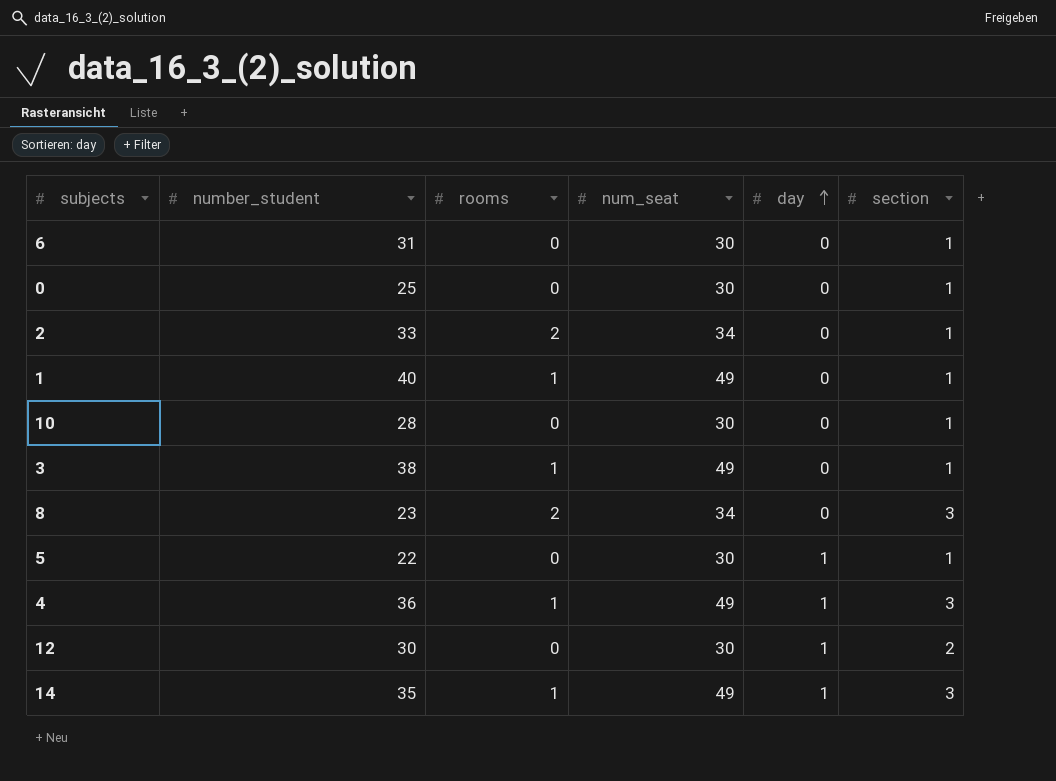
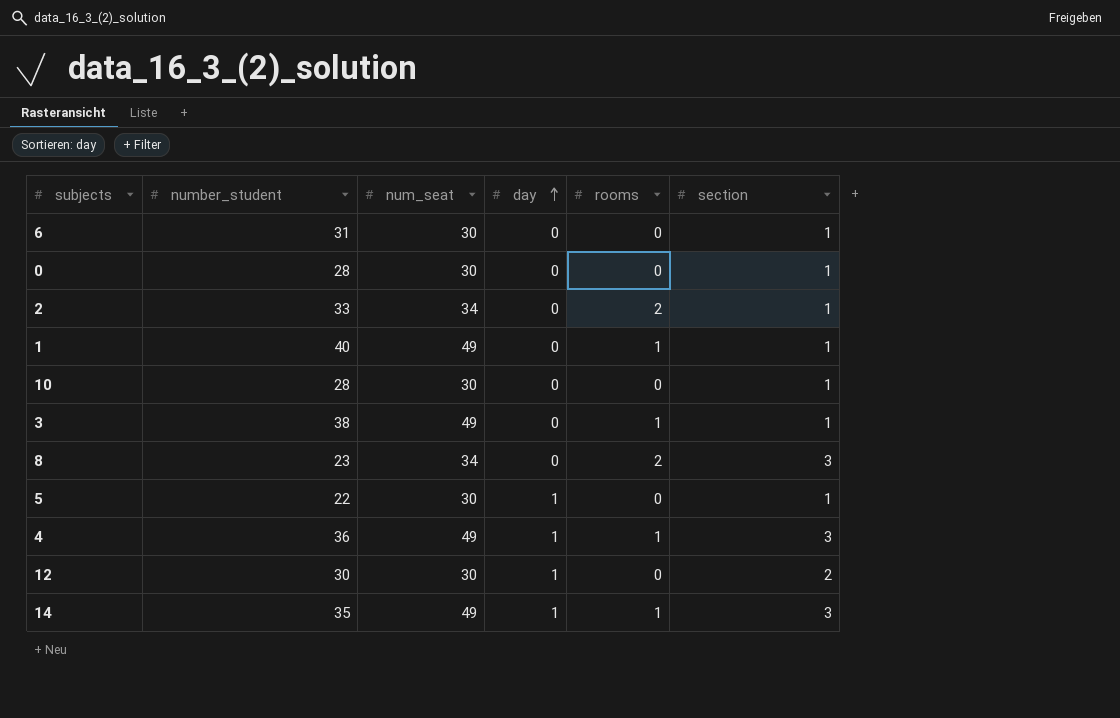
column rooms | position: 3 -> 5
0 | number_student: 25 -> 28

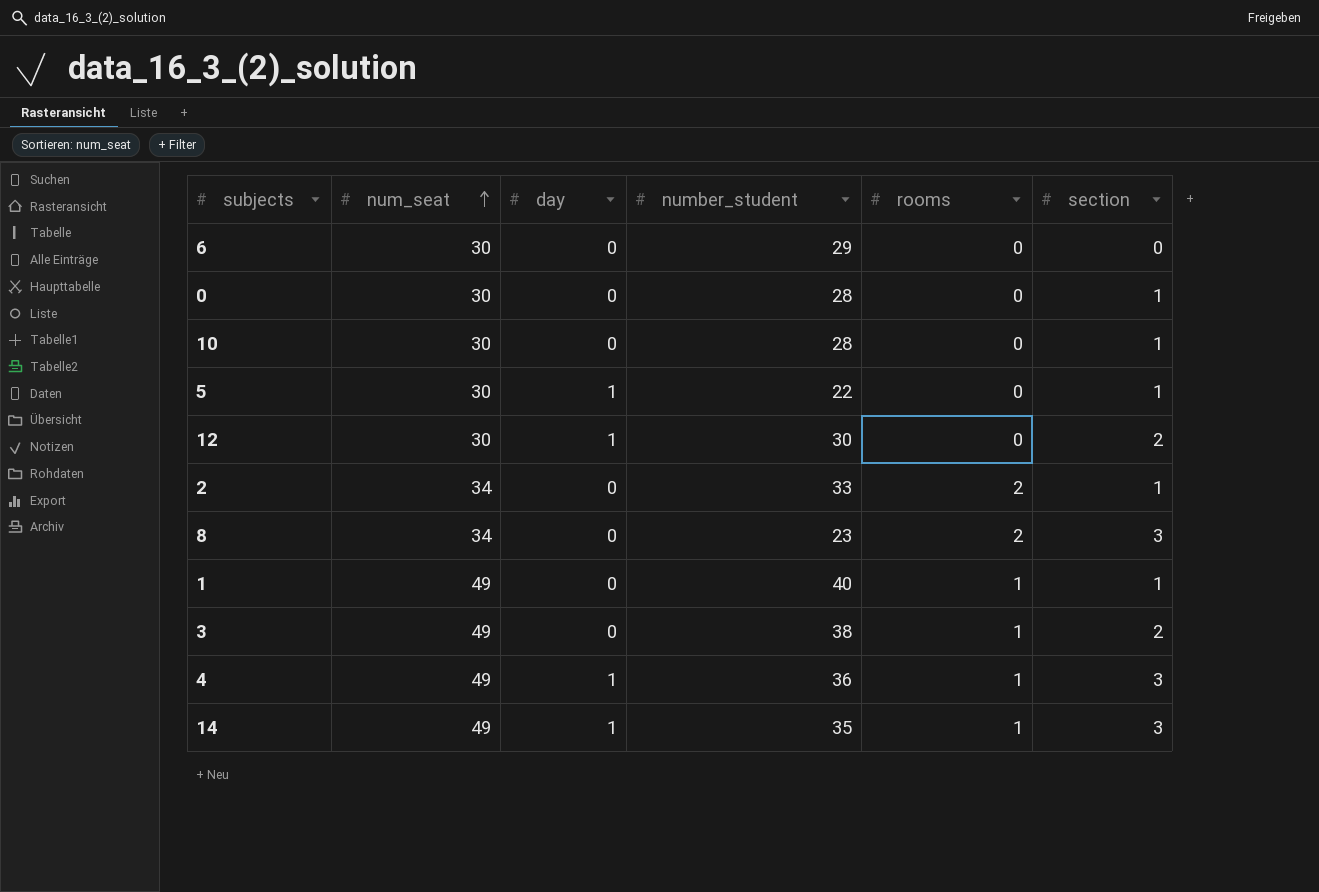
row order: day ascending -> num_seat ascending
column number_student | position: 2 -> 4
6 | number_student: 31 -> 29
6 | section: 1 -> 0
3 | section: 1 -> 2

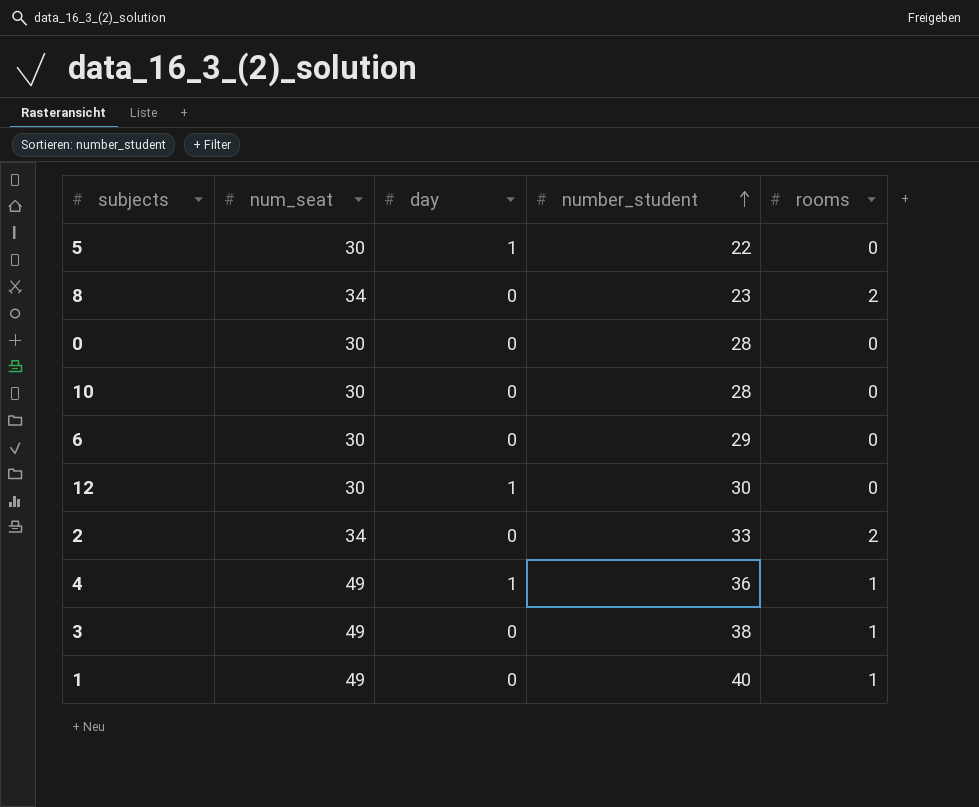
row order: num_seat ascending -> number_student ascending
column section | position: 6 -> none
row 14: 49 | 1 | 35 | 1 | 3 -> none

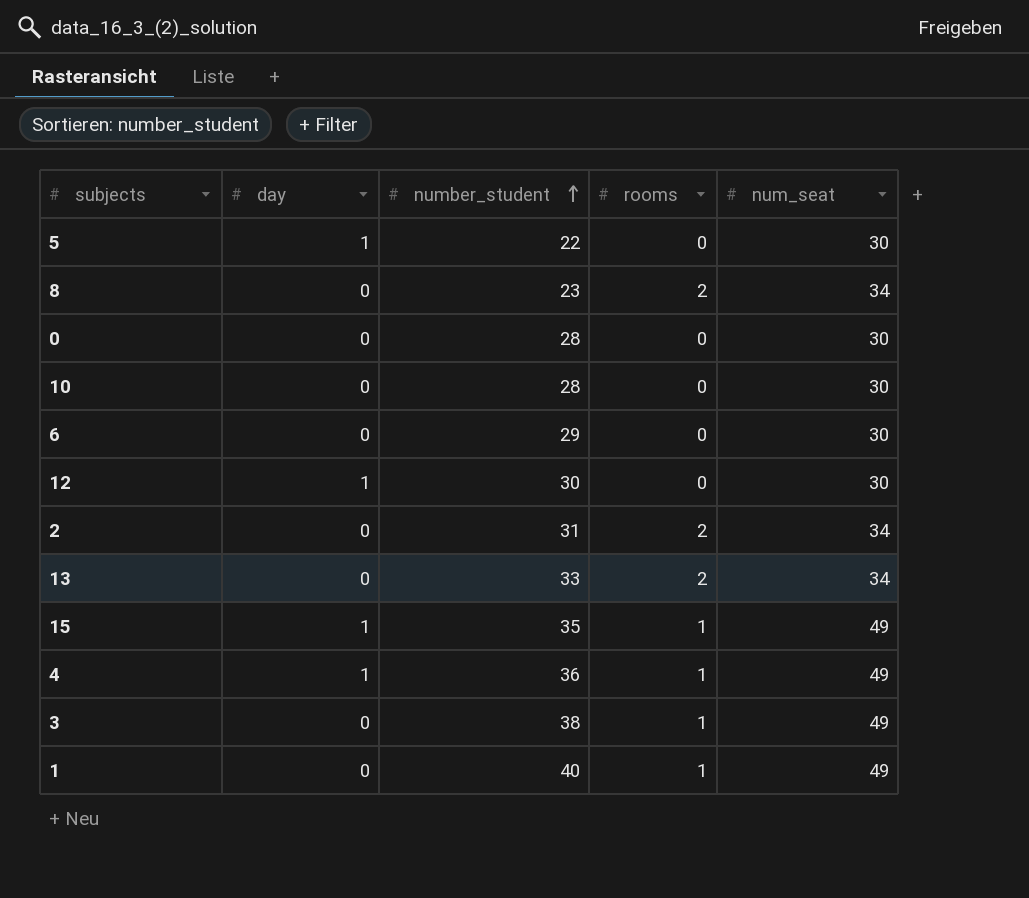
column num_seat | position: 2 -> 5
2 | number_student: 33 -> 31
row 13: none -> 0 | 33 | 2 | 34
row 15: none -> 1 | 35 | 1 | 49

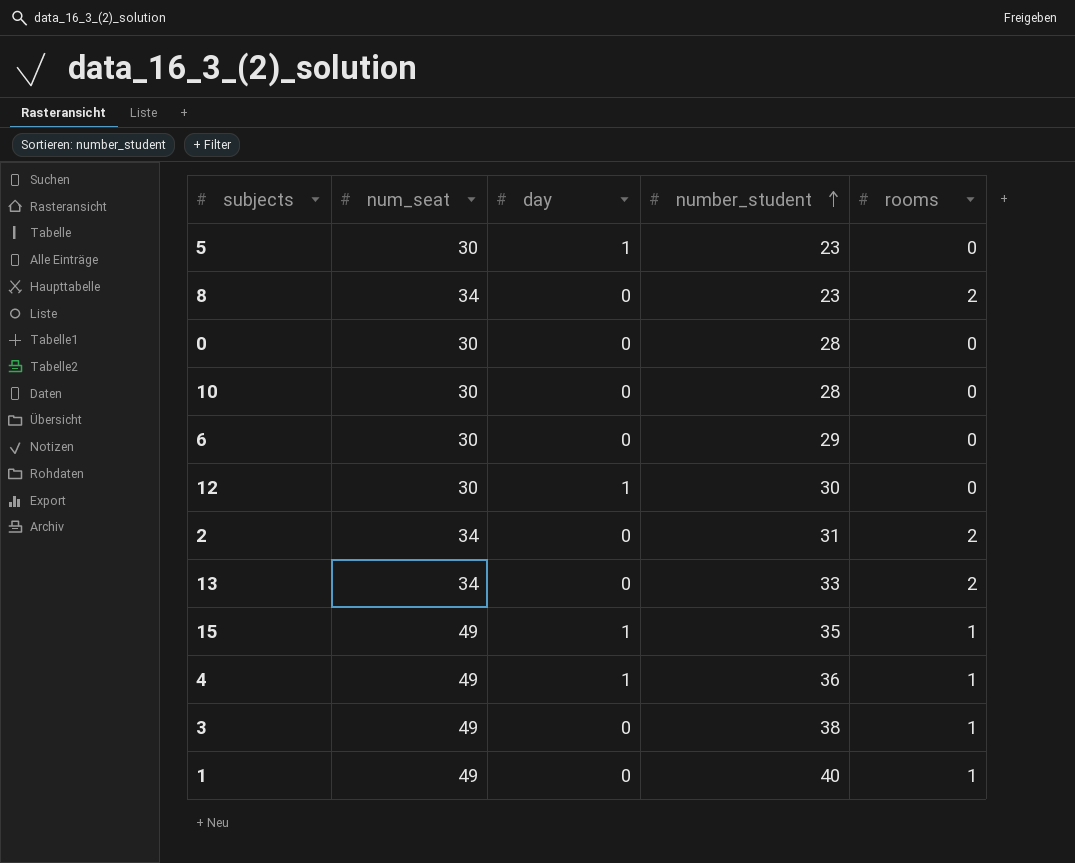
column num_seat | position: 5 -> 2
5 | number_student: 22 -> 23

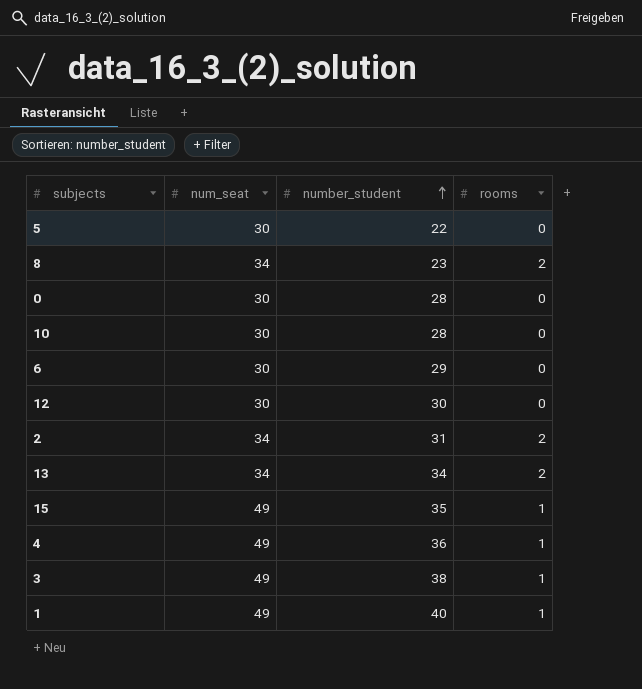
column day | position: 3 -> none
5 | number_student: 23 -> 22
13 | number_student: 33 -> 34

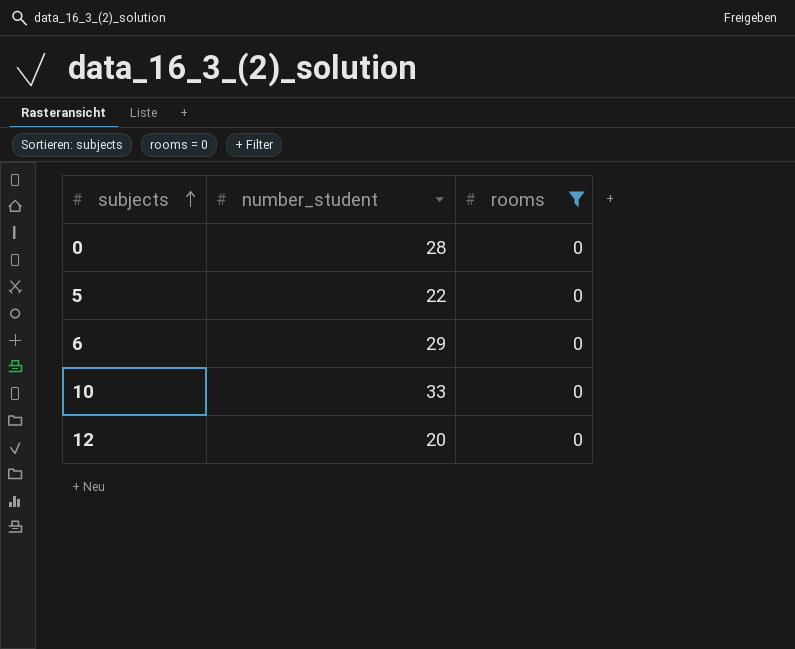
filter: none -> rooms = 0
row order: number_student ascending -> subjects ascending
column num_seat | position: 2 -> none
10 | number_student: 28 -> 33
12 | number_student: 30 -> 20

